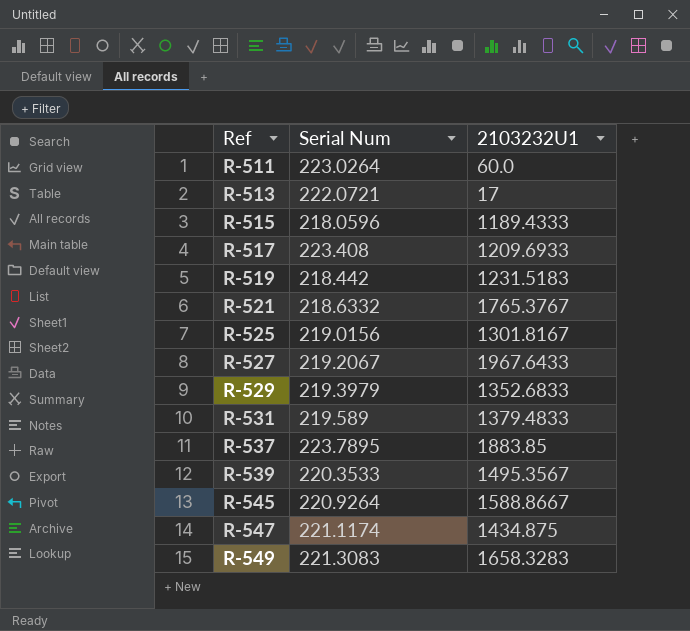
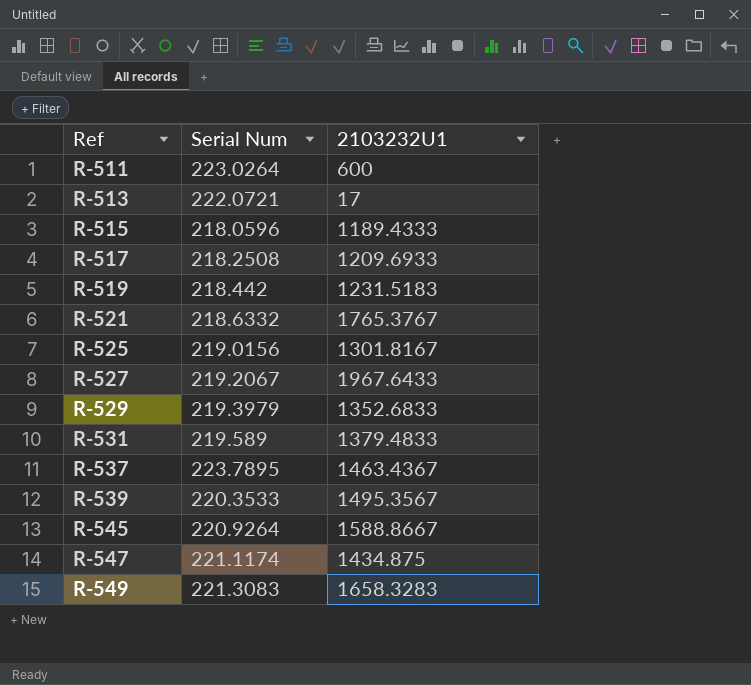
R-511 | 2103232U1: 60.0 -> 600
R-517 | Serial Num: 223.408 -> 218.2508
R-537 | 2103232U1: 1883.85 -> 1463.4367

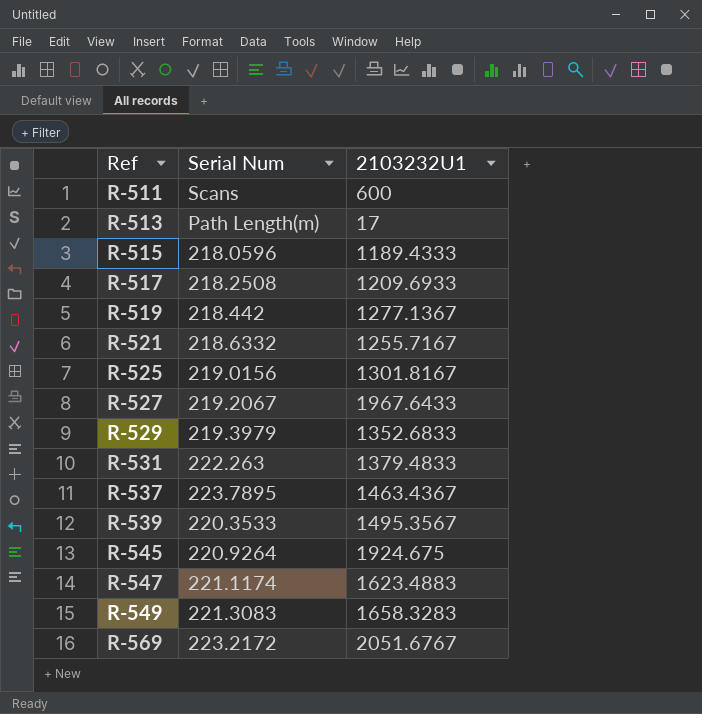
R-511 | Serial Num: 223.0264 -> Scans
R-513 | Serial Num: 222.0721 -> Path Length(m)
R-519 | 2103232U1: 1231.5183 -> 1277.1367
R-521 | 2103232U1: 1765.3767 -> 1255.7167
R-531 | Serial Num: 219.589 -> 222.263
R-545 | 2103232U1: 1588.8667 -> 1924.675
R-547 | 2103232U1: 1434.875 -> 1623.4883
row R-569: none -> 223.2172 | 2051.6767

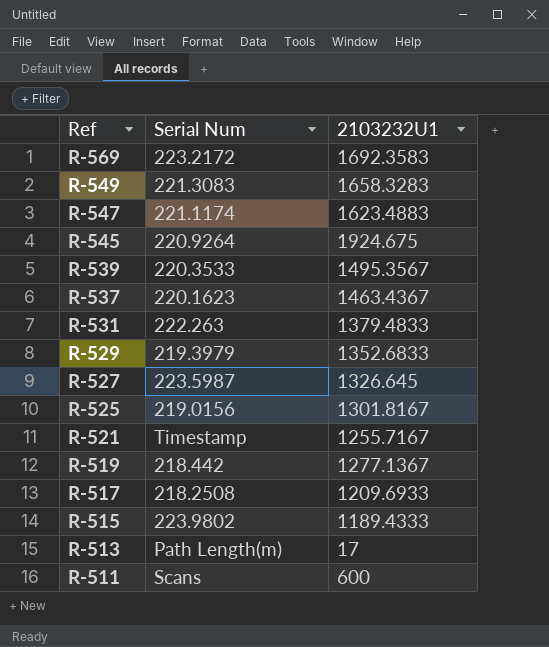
row order: Ref ascending -> Ref descending
R-569 | 2103232U1: 2051.6767 -> 1692.3583
R-537 | Serial Num: 223.7895 -> 220.1623
R-527 | Serial Num: 219.2067 -> 223.5987
R-527 | 2103232U1: 1967.6433 -> 1326.645
R-521 | Serial Num: 218.6332 -> Timestamp
R-515 | Serial Num: 218.0596 -> 223.9802

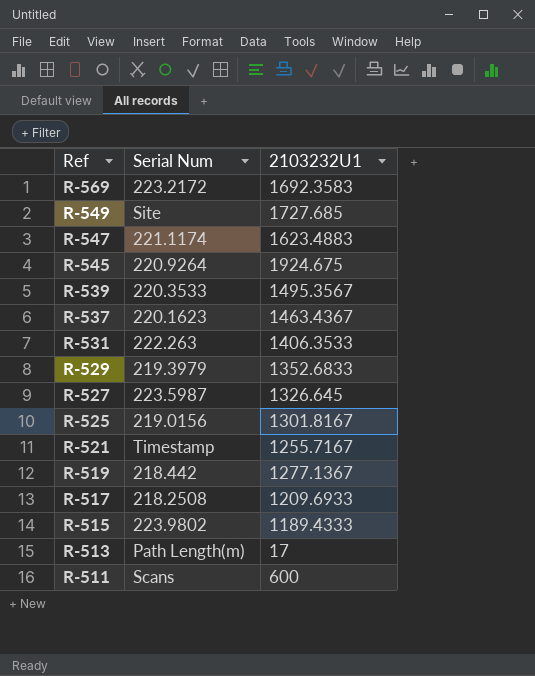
R-549 | Serial Num: 221.3083 -> Site
R-549 | 2103232U1: 1658.3283 -> 1727.685
R-531 | 2103232U1: 1379.4833 -> 1406.3533

